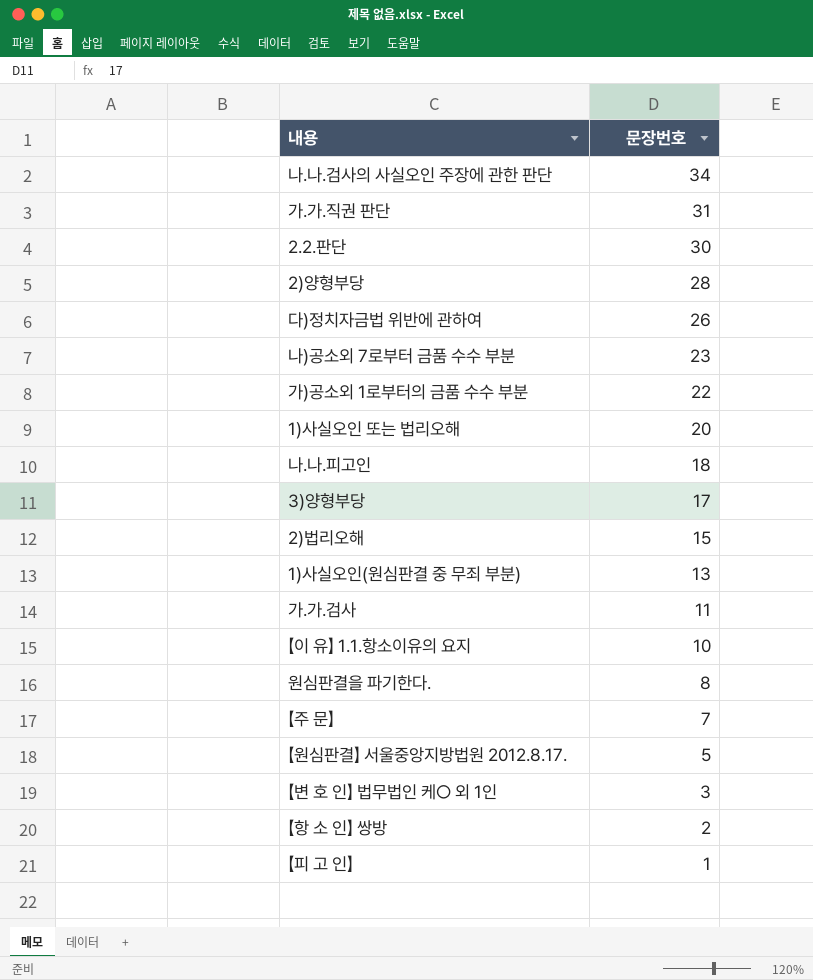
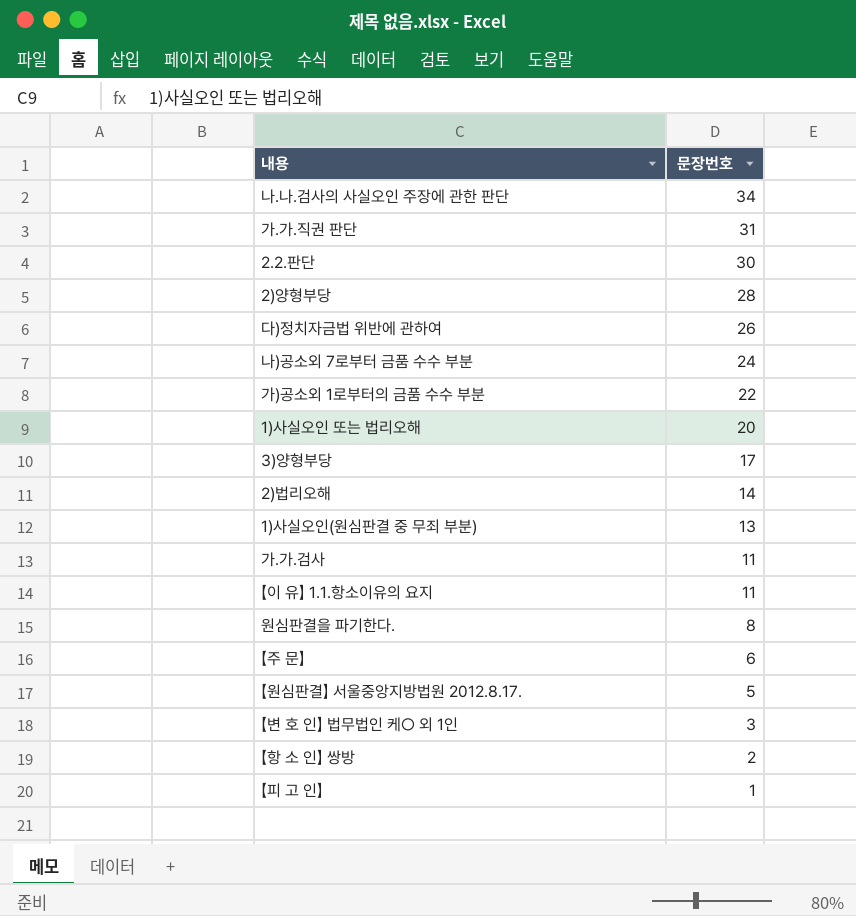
row 나.나.피고인: 18 -> none
나)공소외 7로부터 금품 수수 부분 | 문장번호: 23 -> 24
2)법리오해 | 문장번호: 15 -> 14
【이 유】 1.1.항소이유의 요지 | 문장번호: 10 -> 11
【주 문】 | 문장번호: 7 -> 6

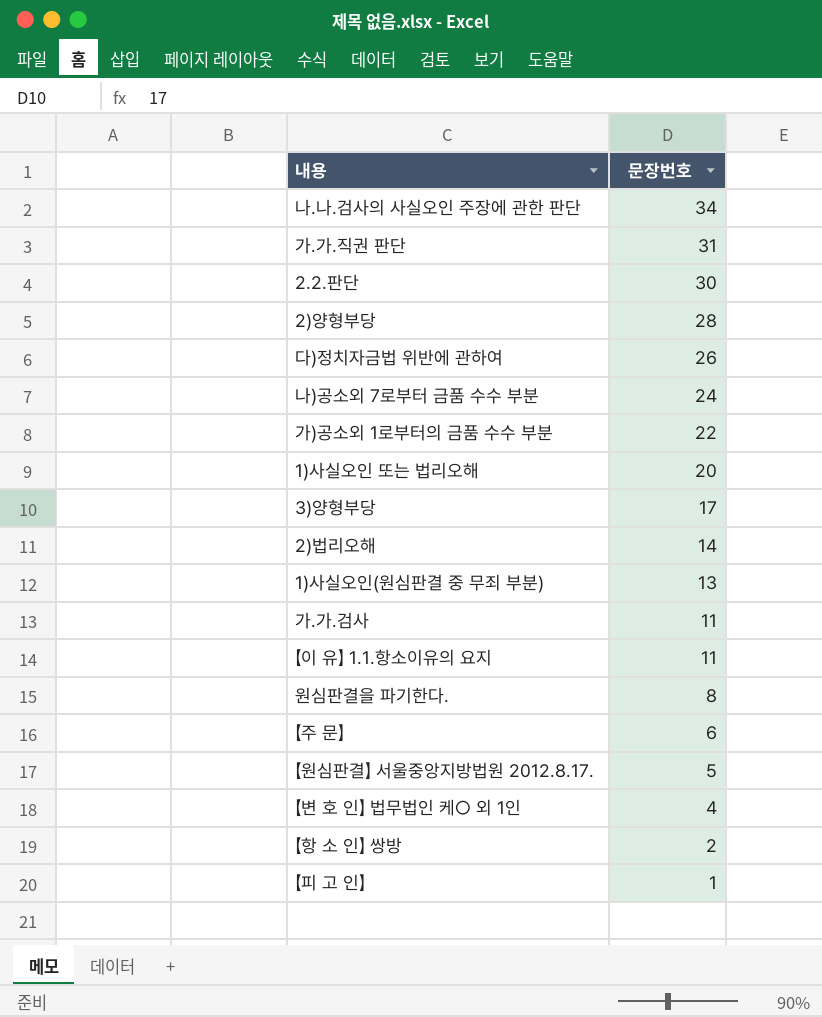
【변 호 인】 법무법인 케○ 외 1인 | 문장번호: 3 -> 4

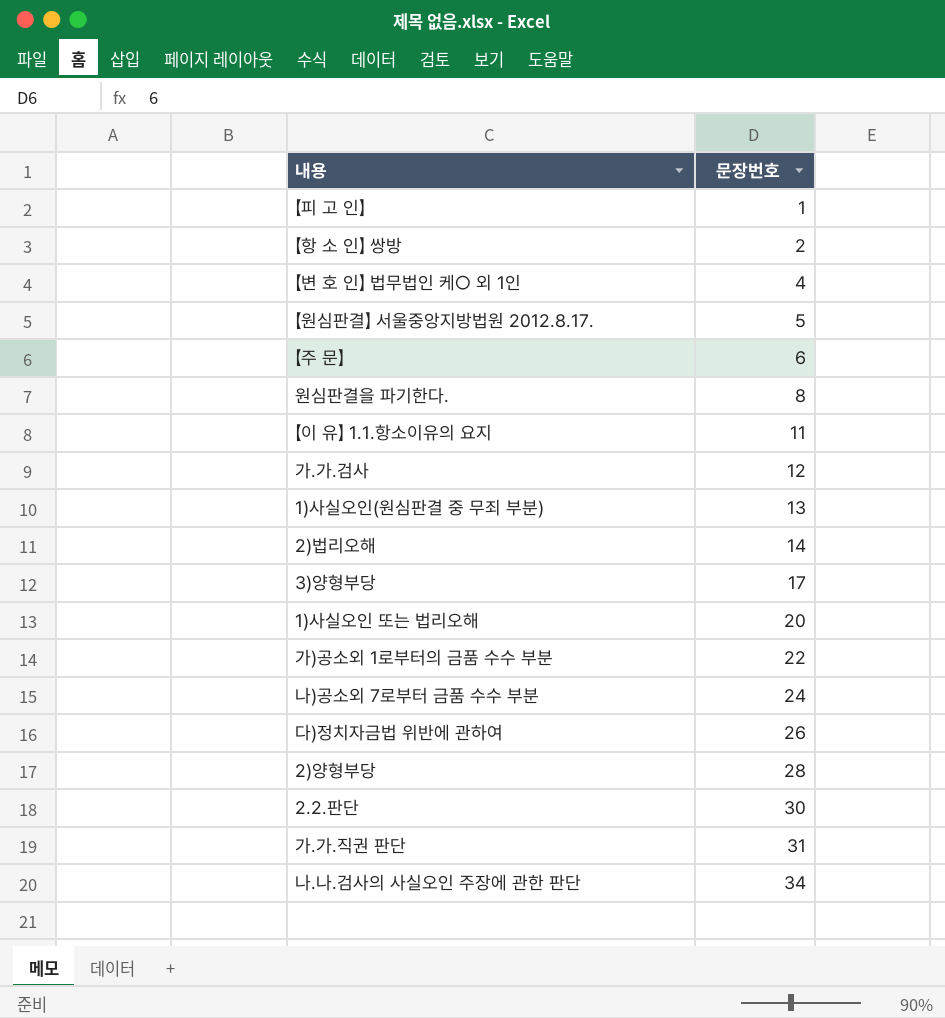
row order: 문장번호 descending -> 문장번호 ascending
가.가.검사 | 문장번호: 11 -> 12

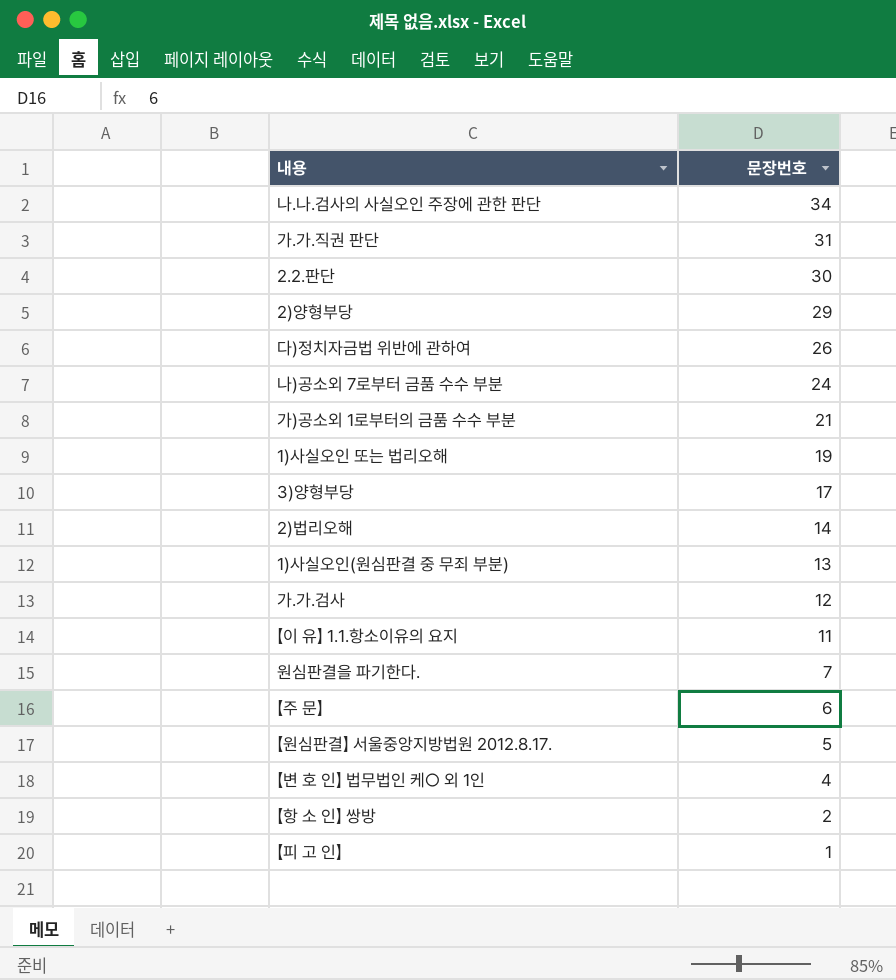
row order: 문장번호 ascending -> 문장번호 descending
2)양형부당 | 문장번호: 28 -> 29
가)공소외 1로부터의 금품 수수 부분 | 문장번호: 22 -> 21
1)사실오인 또는 법리오해 | 문장번호: 20 -> 19
원심판결을 파기한다. | 문장번호: 8 -> 7

